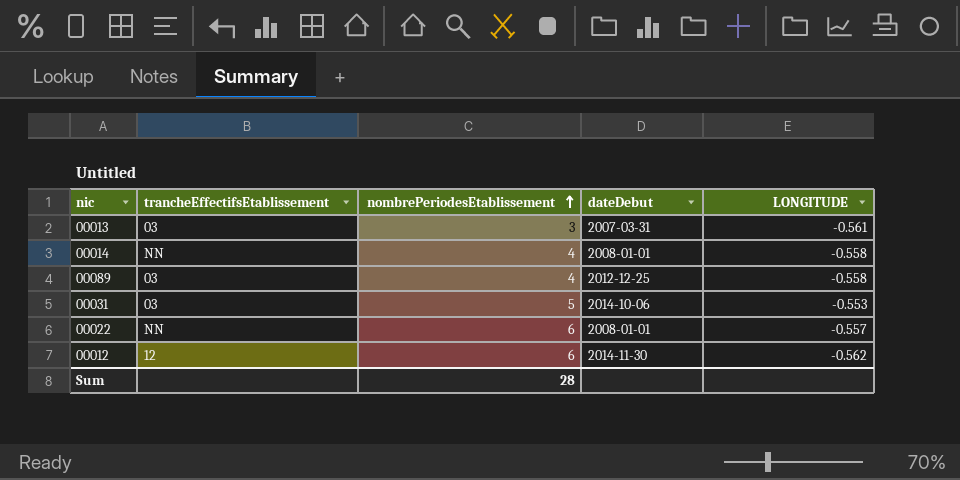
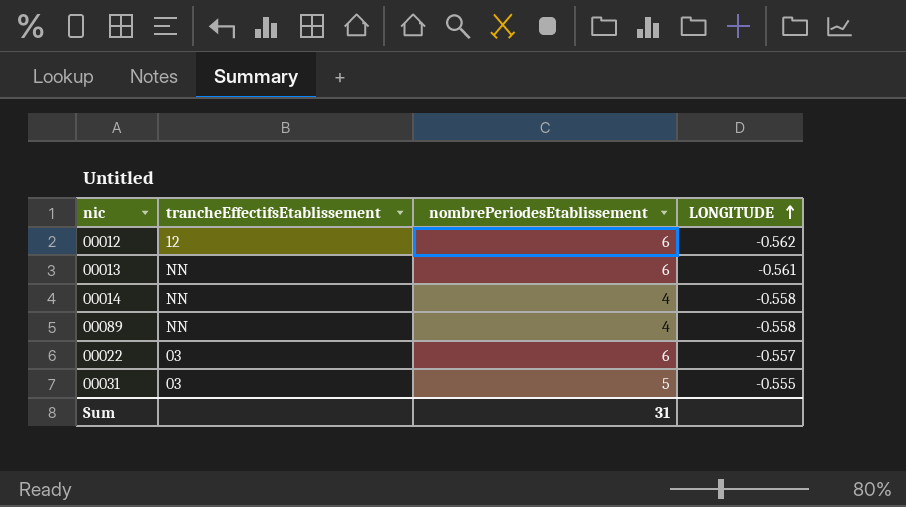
row order: nombrePeriodesEtablissement ascending -> LONGITUDE ascending
column dateDebut | position: 4 -> none
00013 | trancheEffectifsEtablissement: 03 -> NN
00013 | nombrePeriodesEtablissement: 3 -> 6
00089 | trancheEffectifsEtablissement: 03 -> NN
00022 | trancheEffectifsEtablissement: NN -> 03
00031 | LONGITUDE: -0.553 -> -0.555
Sum | nombrePeriodesEtablissement: 28 -> 31

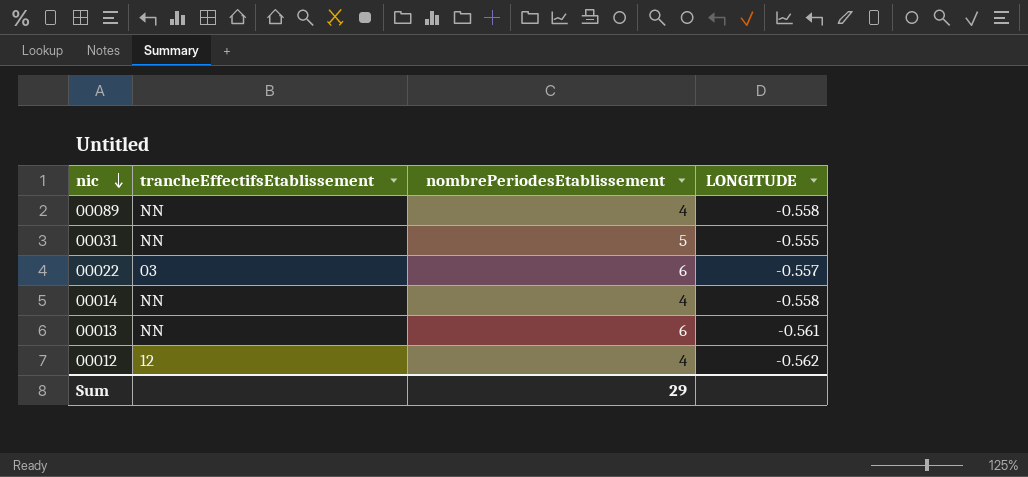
row order: LONGITUDE ascending -> nic descending
00031 | trancheEffectifsEtablissement: 03 -> NN
00012 | nombrePeriodesEtablissement: 6 -> 4
Sum | nombrePeriodesEtablissement: 31 -> 29

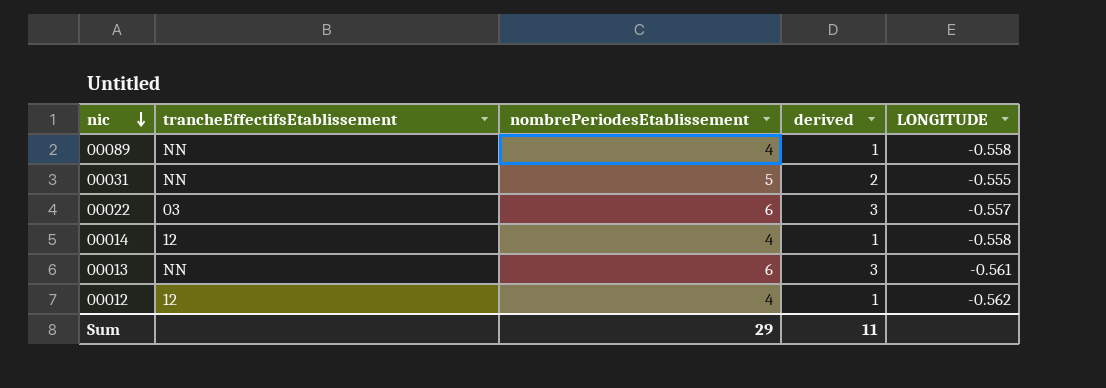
column derived | formula: none -> [nombrePeriodesEtablissement] - 3
00014 | trancheEffectifsEtablissement: NN -> 12

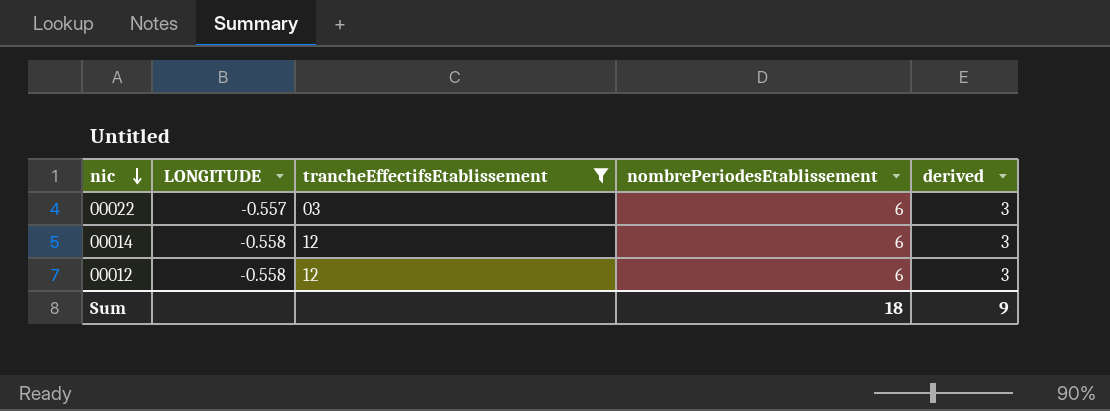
filter: none -> trancheEffectifsEtablissement != NN
column LONGITUDE | position: 5 -> 2
00014 | nombrePeriodesEtablissement: 4 -> 6
00014 | derived: 1 -> 3
00012 | LONGITUDE: -0.562 -> -0.558
00012 | nombrePeriodesEtablissement: 4 -> 6
00012 | derived: 1 -> 3
Sum | nombrePeriodesEtablissement: 29 -> 18
Sum | derived: 11 -> 9

